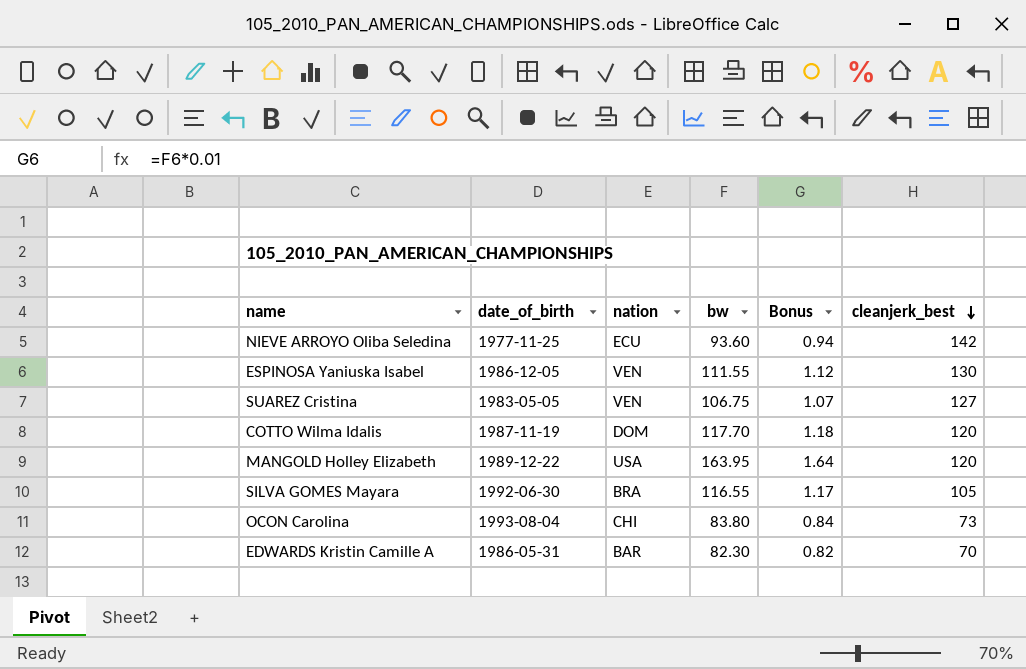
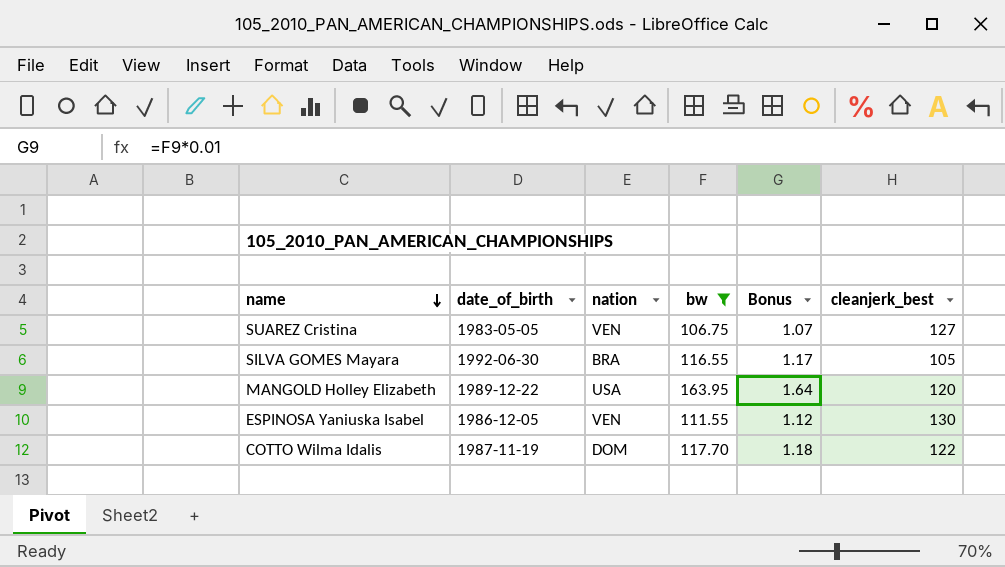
filter: none -> bw >= 106.75
row order: cleanjerk_best descending -> name descending
COTTO Wilma Idalis | cleanjerk_best: 120 -> 122

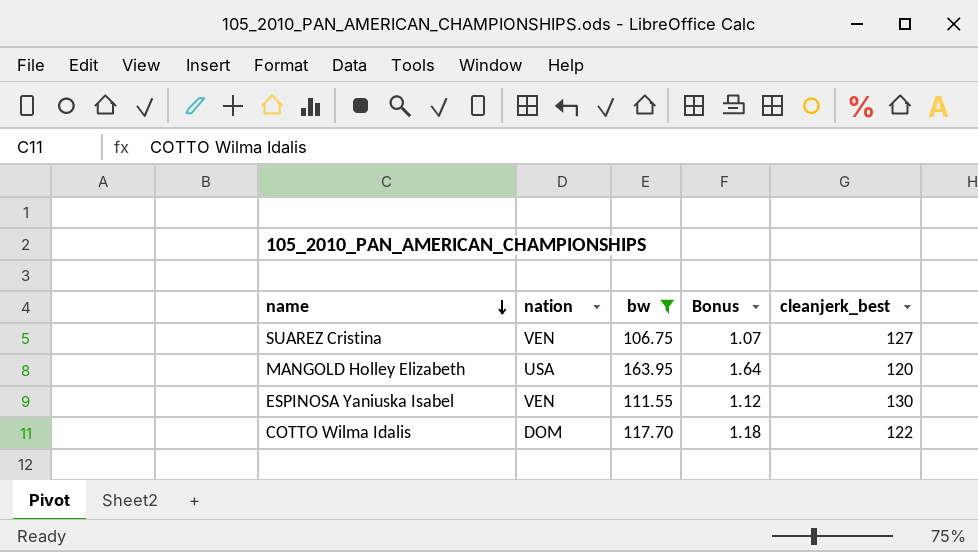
column date_of_birth | position: 2 -> none
row SILVA GOMES Mayara: 1992-06-30 | BRA | 116.55 | 1.17 | 105 -> none

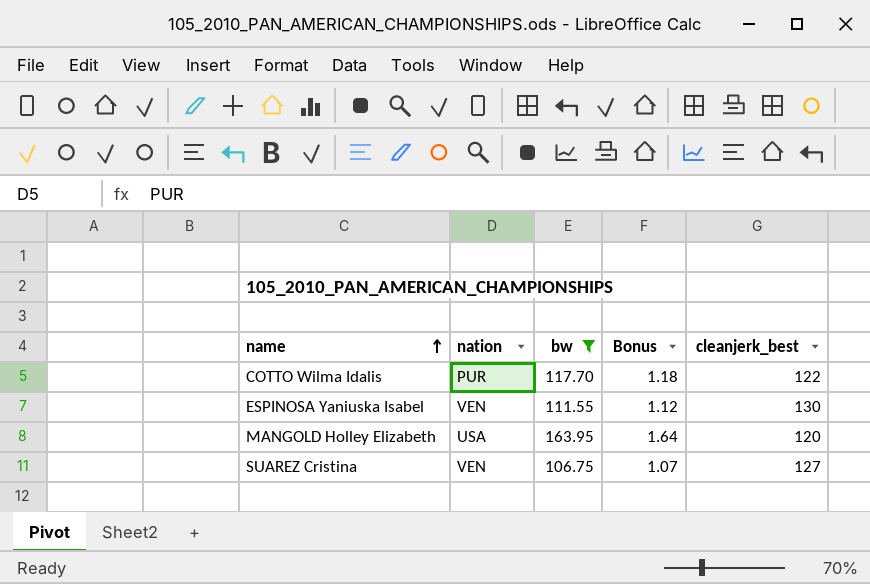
row order: name descending -> name ascending
COTTO Wilma Idalis | nation: DOM -> PUR

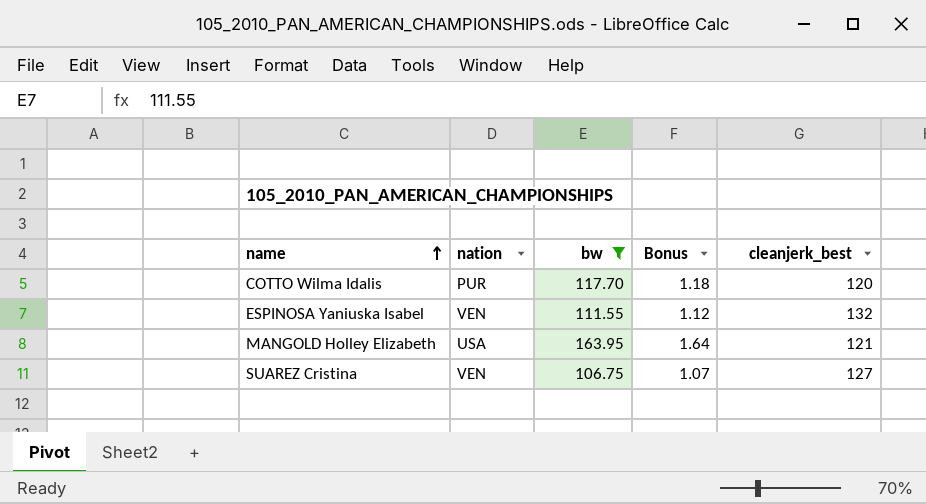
COTTO Wilma Idalis | cleanjerk_best: 122 -> 120
ESPINOSA Yaniuska Isabel | cleanjerk_best: 130 -> 132
MANGOLD Holley Elizabeth | cleanjerk_best: 120 -> 121

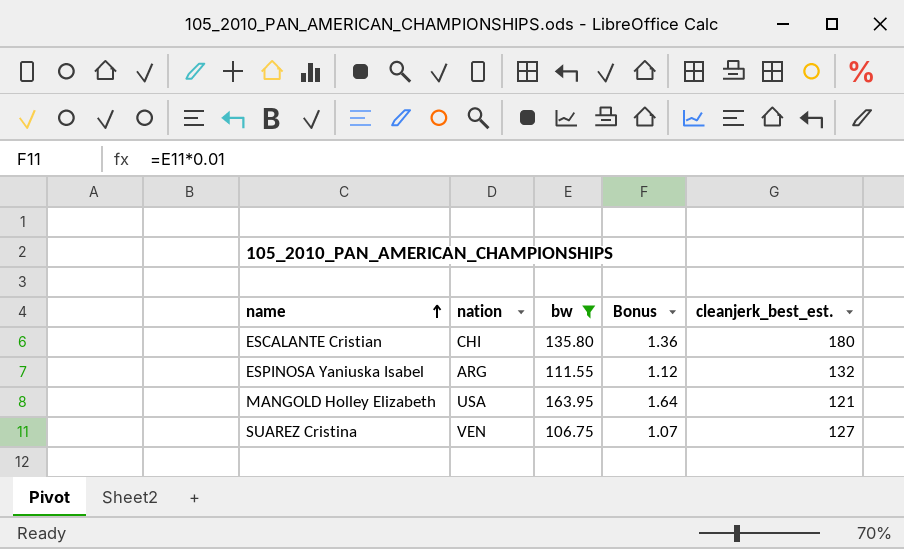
column name: cleanjerk_best -> cleanjerk_best_est.
row COTTO Wilma Idalis: PUR | 117.70 | 1.18 | 120 -> none
row ESCALANTE Cristian: none -> CHI | 135.80 | 1.36 | 180
ESPINOSA Yaniuska Isabel | nation: VEN -> ARG

